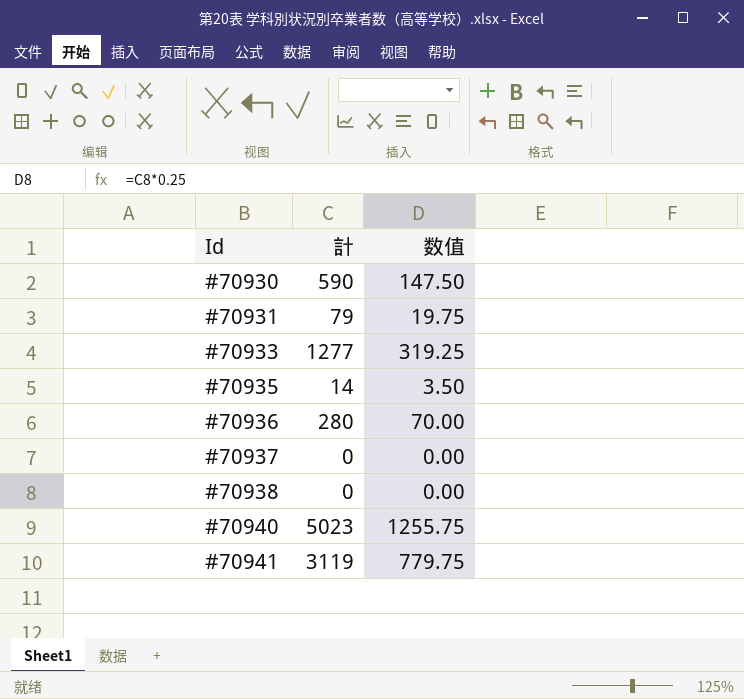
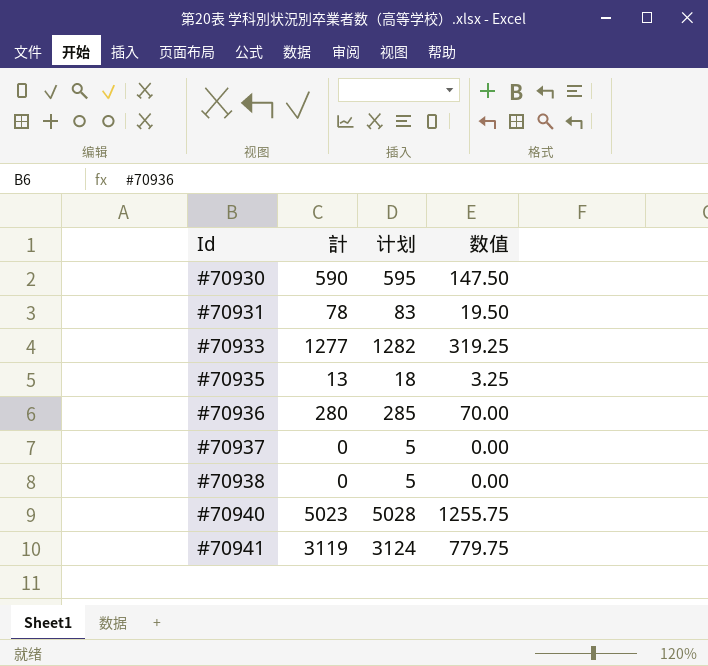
column 计划 | formula: none -> [計] + 5
#70931 | 計: 79 -> 78
#70931 | 数值: 19.75 -> 19.50
#70935 | 計: 14 -> 13
#70935 | 数值: 3.50 -> 3.25

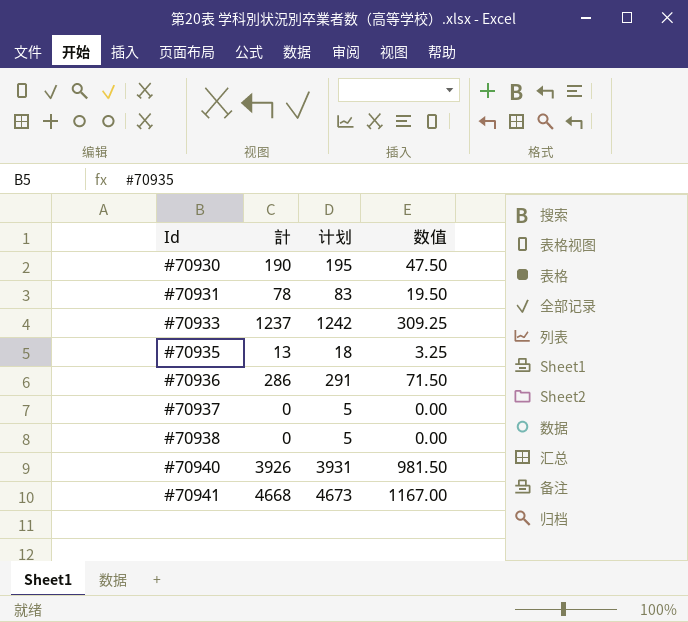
#70930 | 計: 590 -> 190
#70930 | 计划: 595 -> 195
#70930 | 数值: 147.50 -> 47.50
#70933 | 計: 1277 -> 1237
#70933 | 计划: 1282 -> 1242
#70933 | 数值: 319.25 -> 309.25
#70936 | 計: 280 -> 286
#70936 | 计划: 285 -> 291
#70936 | 数值: 70.00 -> 71.50
#70940 | 計: 5023 -> 3926
#70940 | 计划: 5028 -> 3931
#70940 | 数值: 1255.75 -> 981.50
#70941 | 計: 3119 -> 4668
#70941 | 计划: 3124 -> 4673
#70941 | 数值: 779.75 -> 1167.00

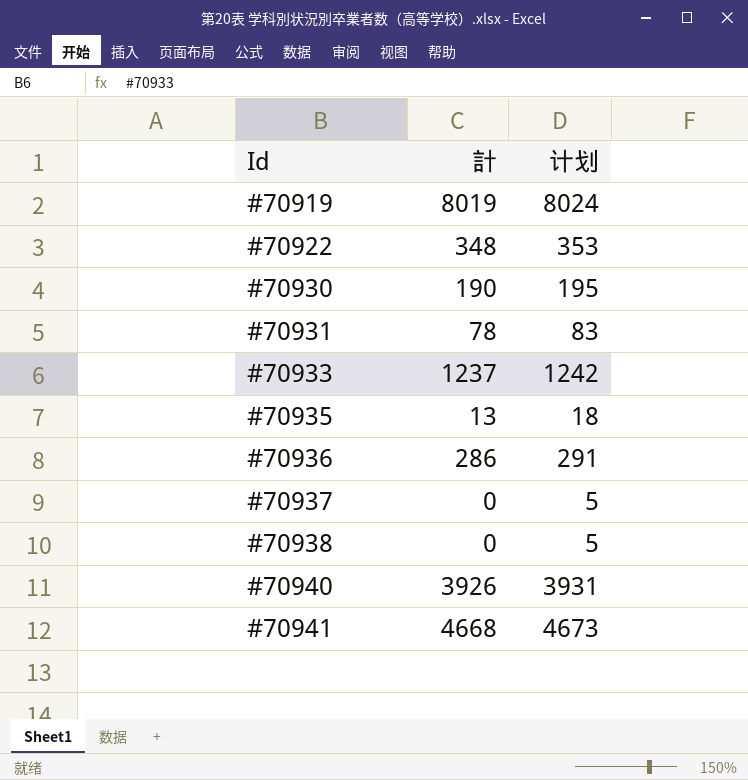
column 数值 | formula: [計] * 0.25 -> none
row #70919: none -> 8019 | 8024
row #70922: none -> 348 | 353

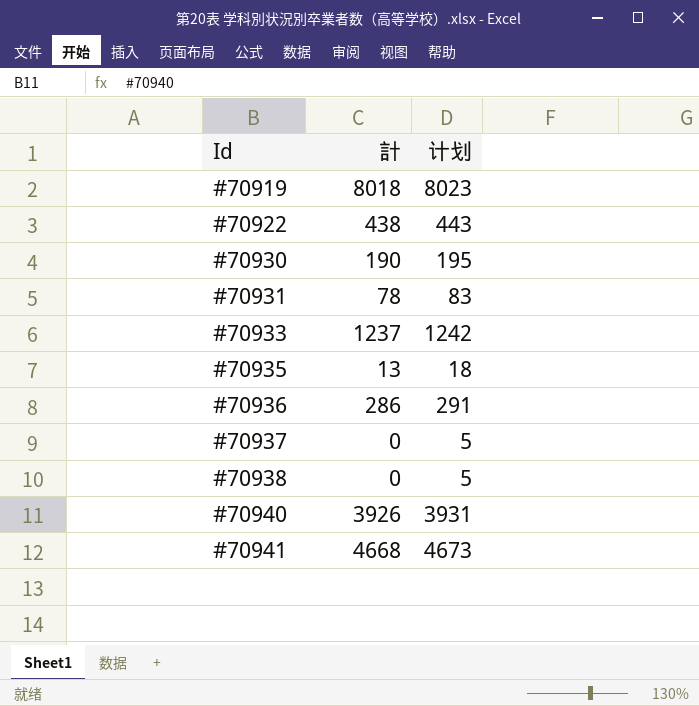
#70919 | 計: 8019 -> 8018
#70919 | 计划: 8024 -> 8023
#70922 | 計: 348 -> 438
#70922 | 计划: 353 -> 443

